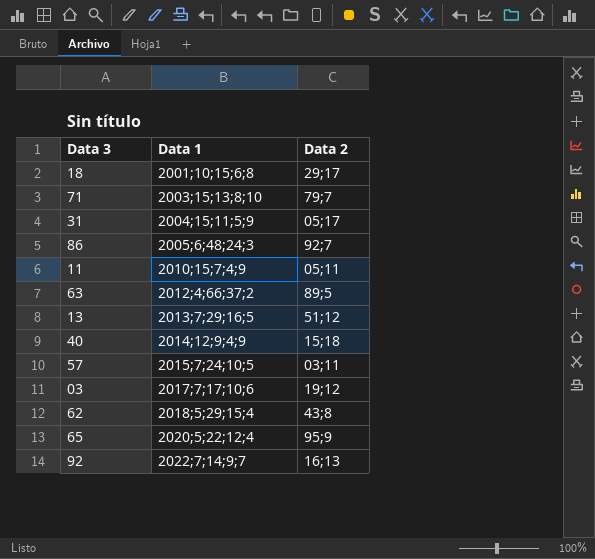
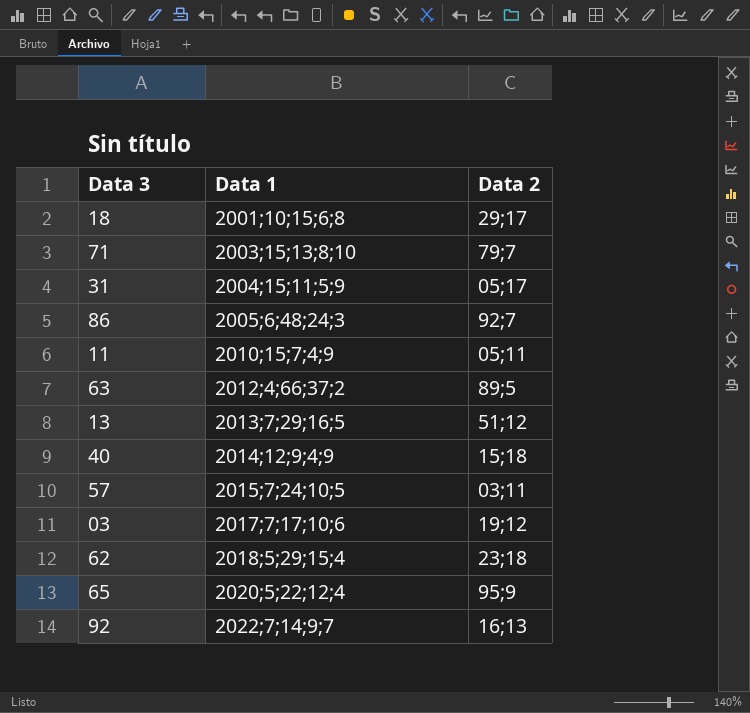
62 | Data 2: 43;8 -> 23;18

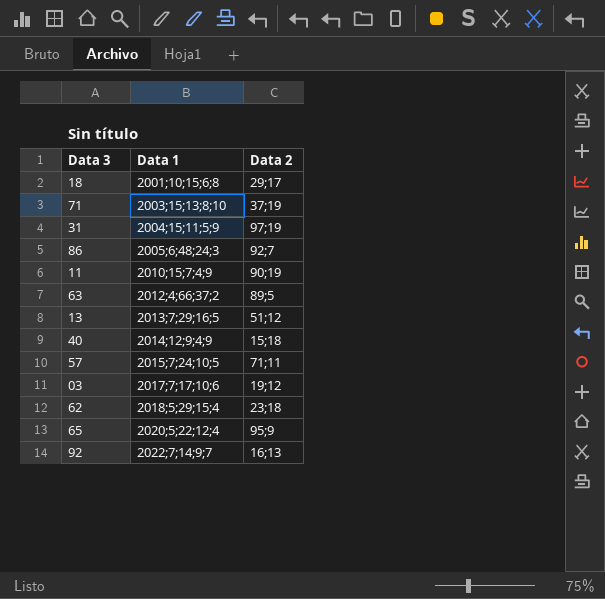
71 | Data 2: 79;7 -> 37;19
31 | Data 2: 05;17 -> 97;19
11 | Data 2: 05;11 -> 90;19
57 | Data 2: 03;11 -> 71;11

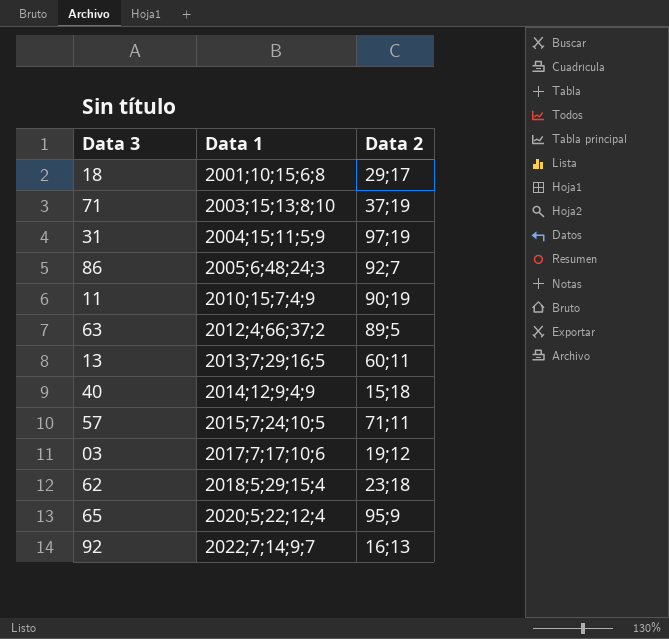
13 | Data 2: 51;12 -> 60;11

